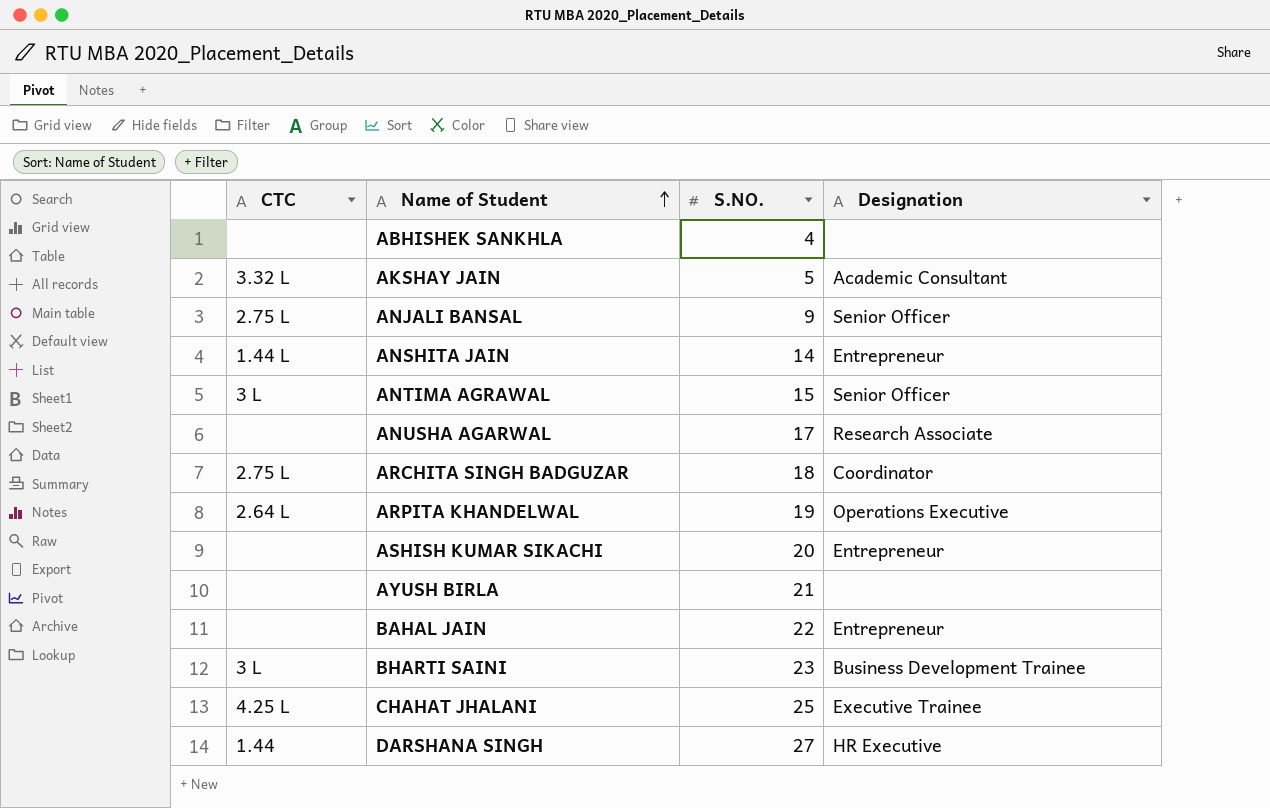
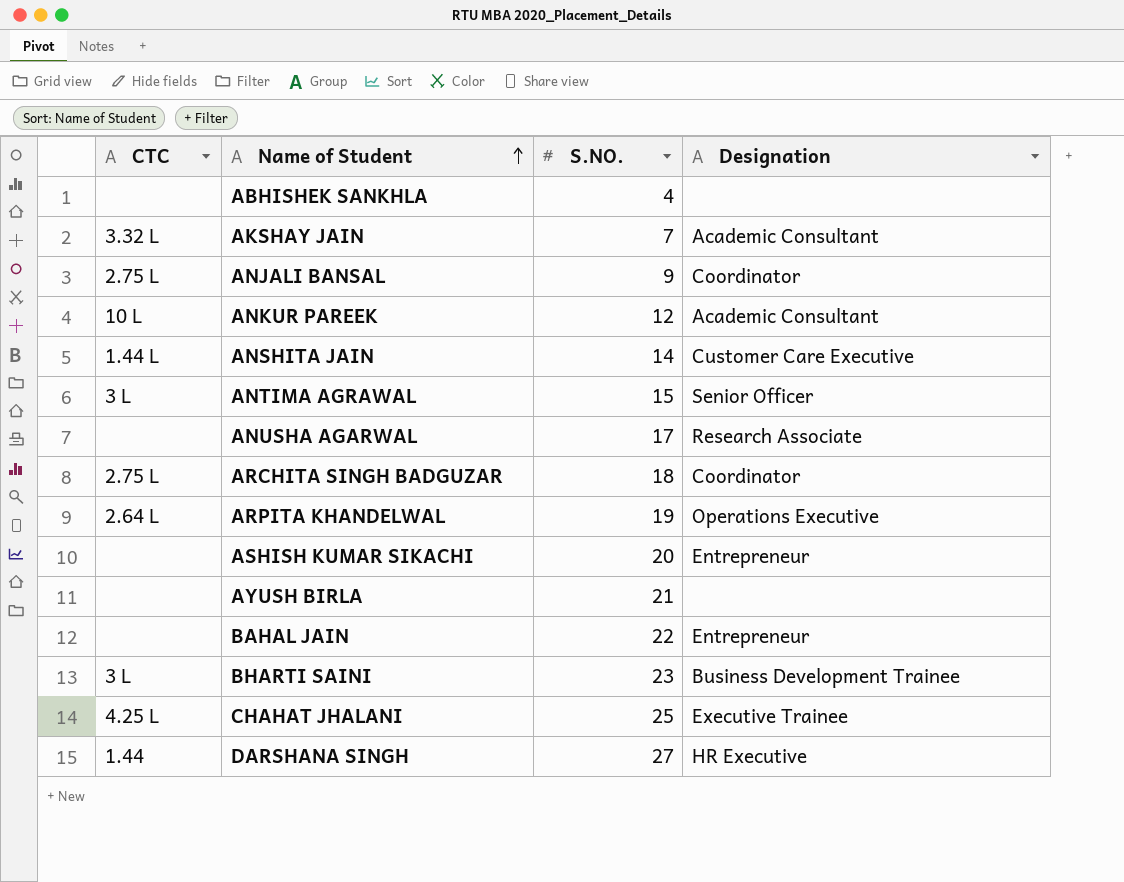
AKSHAY JAIN | S.NO.: 5 -> 7
ANJALI BANSAL | Designation: Senior Officer -> Coordinator
row ANKUR PAREEK: none -> 10 L | 12 | Academic Consultant
ANSHITA JAIN | Designation: Entrepreneur -> Customer Care Executive

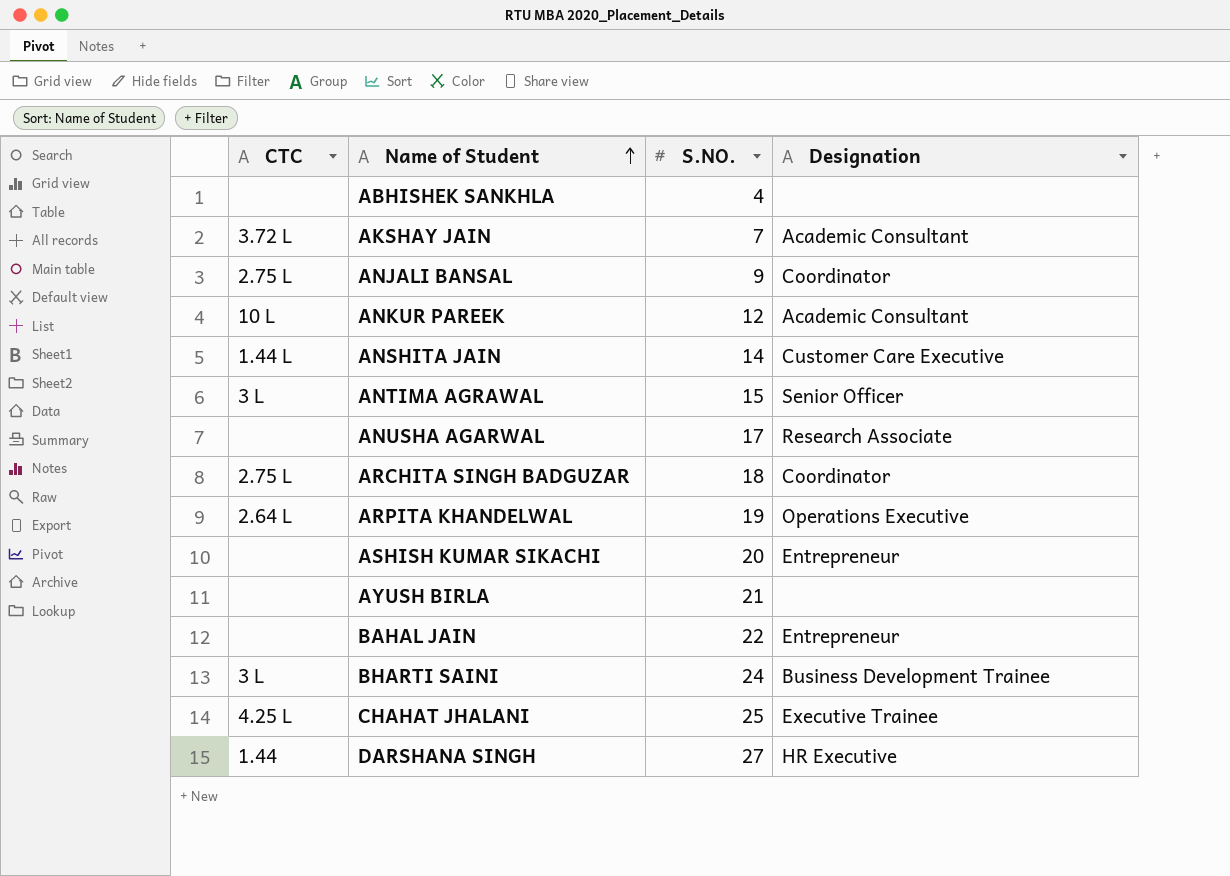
AKSHAY JAIN | CTC: 3.32 L -> 3.72 L
BHARTI SAINI | S.NO.: 23 -> 24

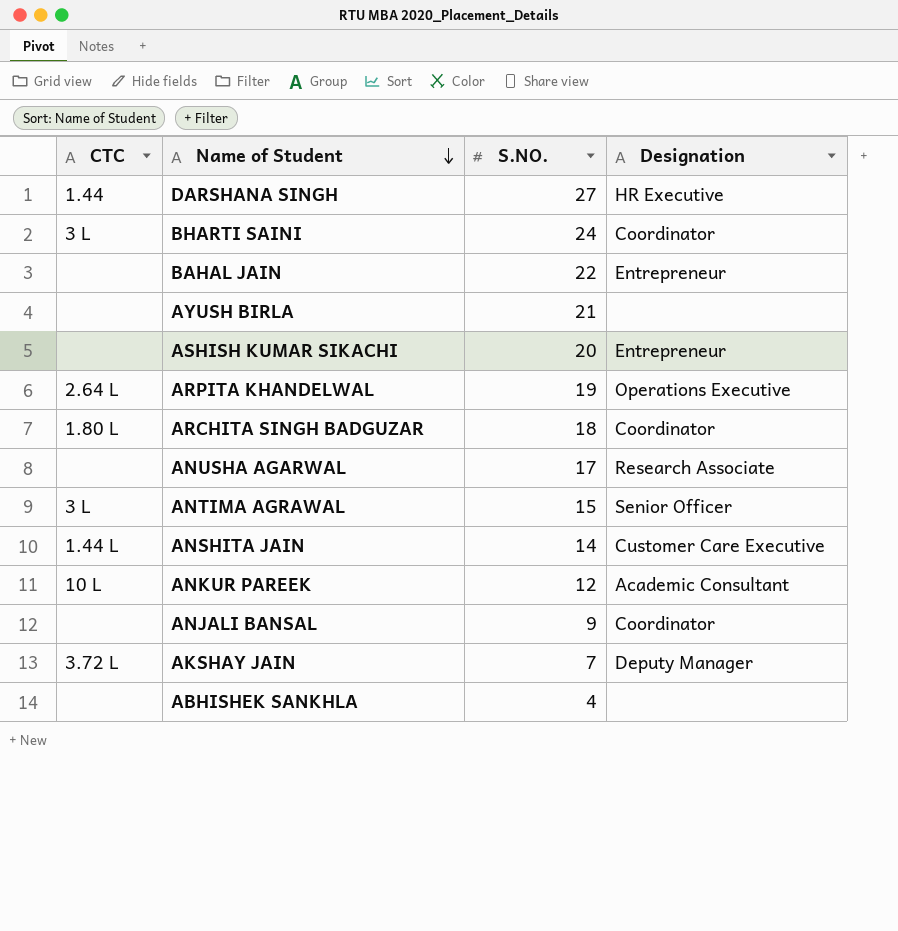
row order: Name of Student ascending -> Name of Student descending
row CHAHAT JHALANI: 4.25 L | 25 | Executive Trainee -> none
BHARTI SAINI | Designation: Business Development Trainee -> Coordinator
ARCHITA SINGH BADGUZAR | CTC: 2.75 L -> 1.80 L
ANJALI BANSAL | CTC: 2.75 L -> none
AKSHAY JAIN | Designation: Academic Consultant -> Deputy Manager

